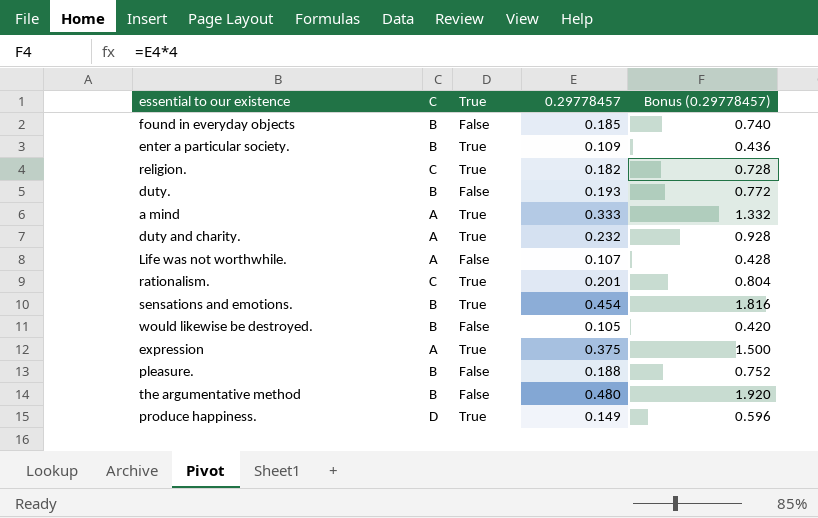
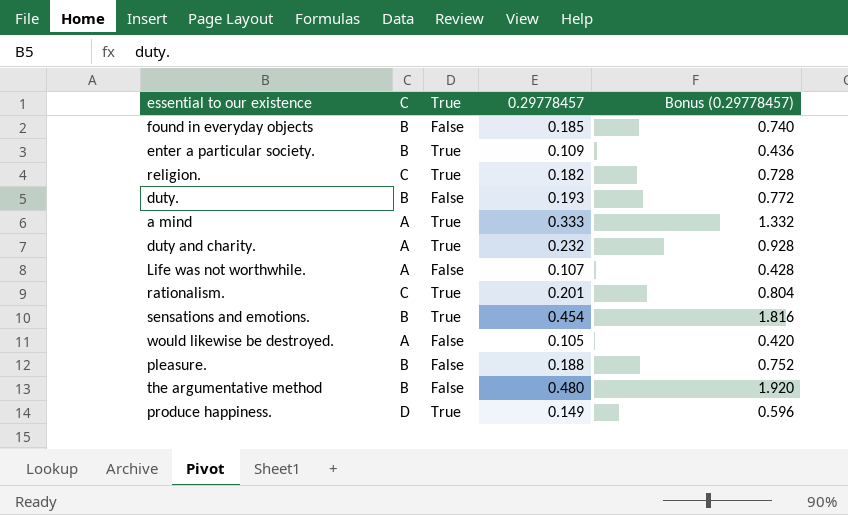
row expression: A | True | 0.375 | 1.500 -> none
would likewise be destroyed. | C: B -> A

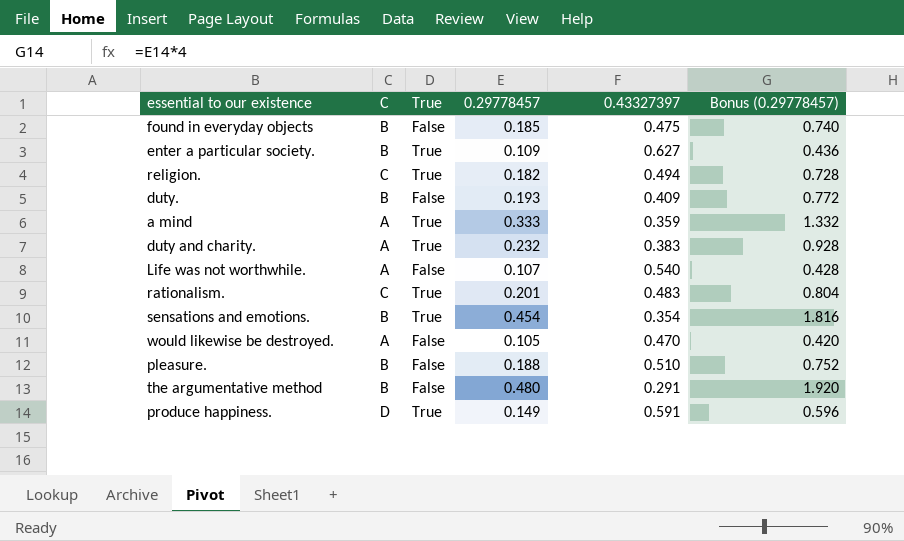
column 0.43327397 | position: none -> 5

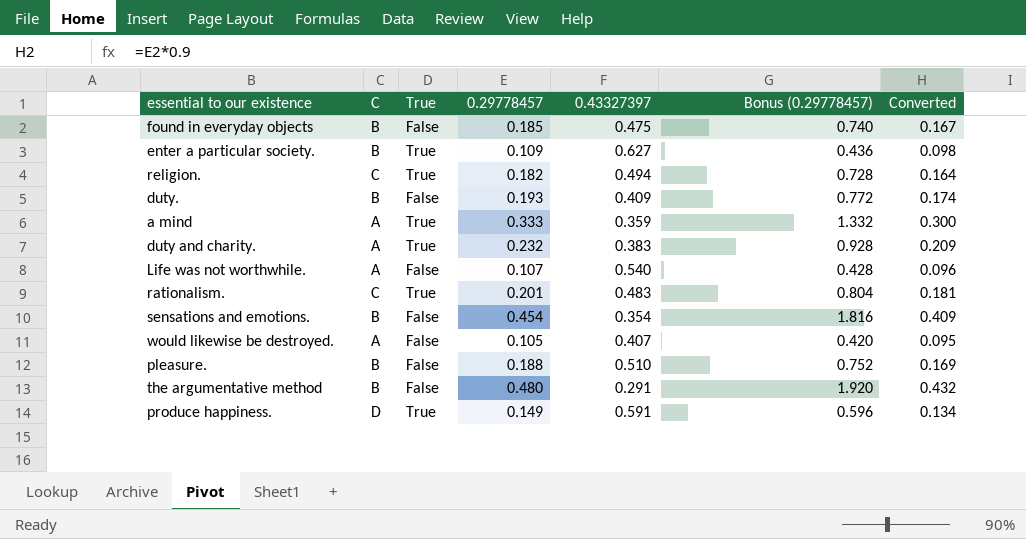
column Converted | formula: none -> [0.29778457] * 0.9
sensations and emotions. | True: True -> False
would likewise be destroyed. | 0.43327397: 0.470 -> 0.407

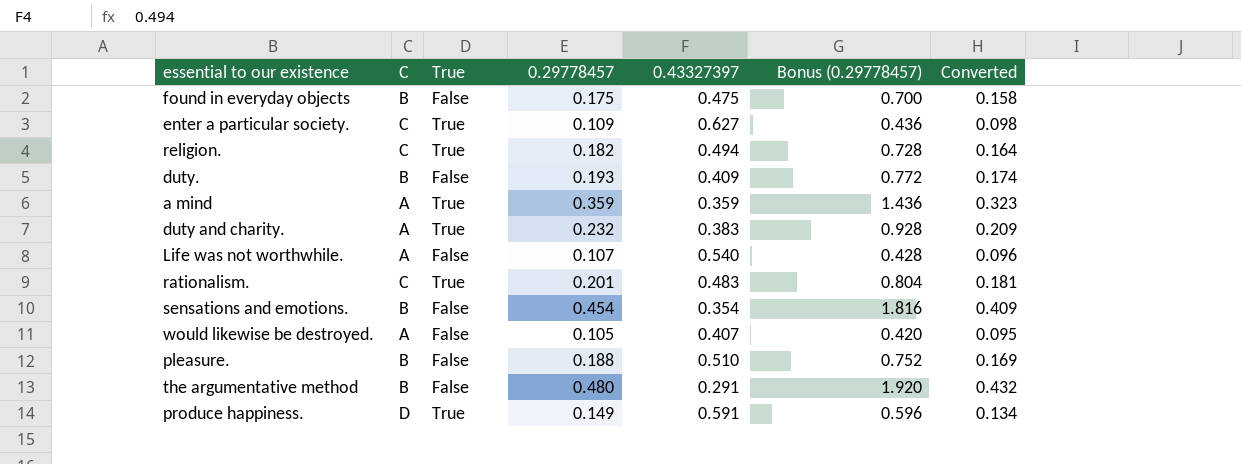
found in everyday objects | 0.29778457: 0.185 -> 0.175
found in everyday objects | Bonus (0.29778457): 0.740 -> 0.700
found in everyday objects | Converted: 0.167 -> 0.158
enter a particular society. | C: B -> C
a mind | 0.29778457: 0.333 -> 0.359
a mind | Bonus (0.29778457): 1.332 -> 1.436
a mind | Converted: 0.300 -> 0.323

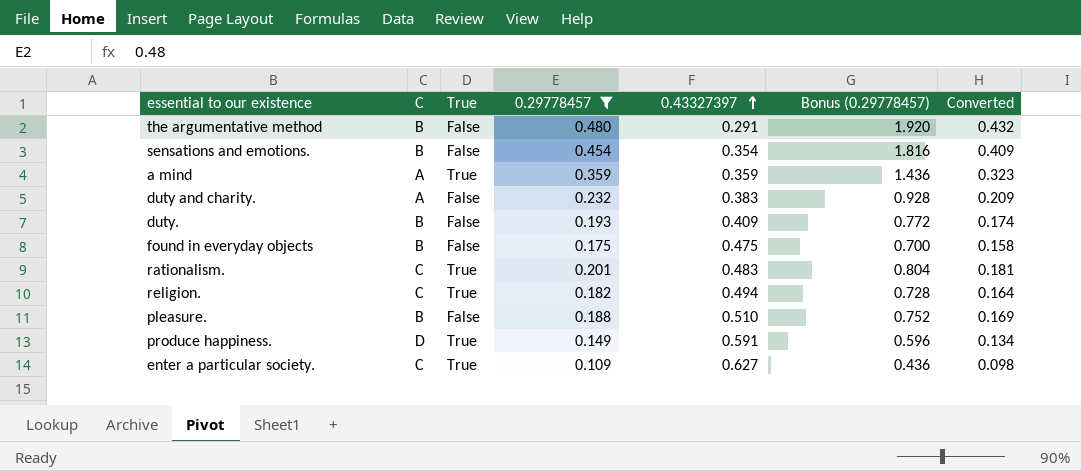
filter: none -> 0.29778457 >= 0.109
row order: none -> 0.43327397 ascending
duty and charity. | True: True -> False

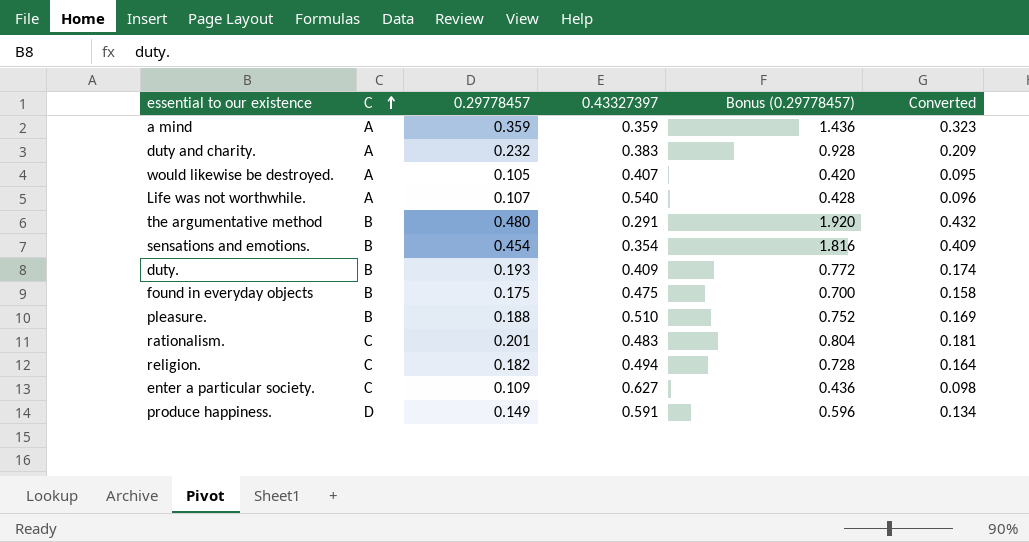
filter: 0.29778457 >= 0.109 -> none
row order: 0.43327397 ascending -> C ascending
column True | position: 3 -> none

